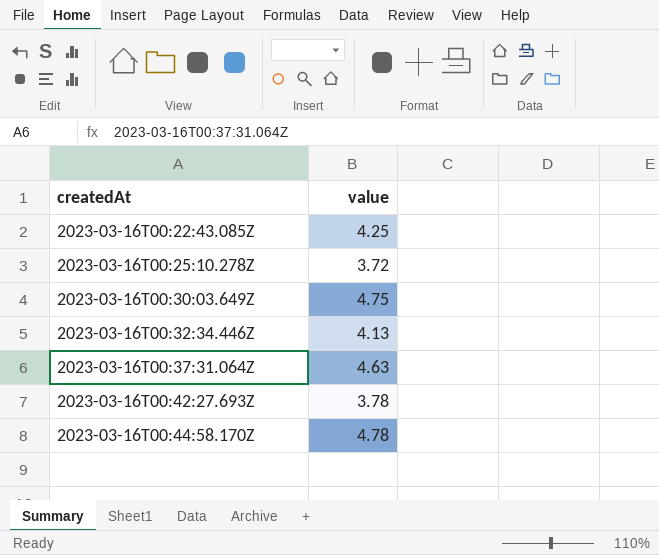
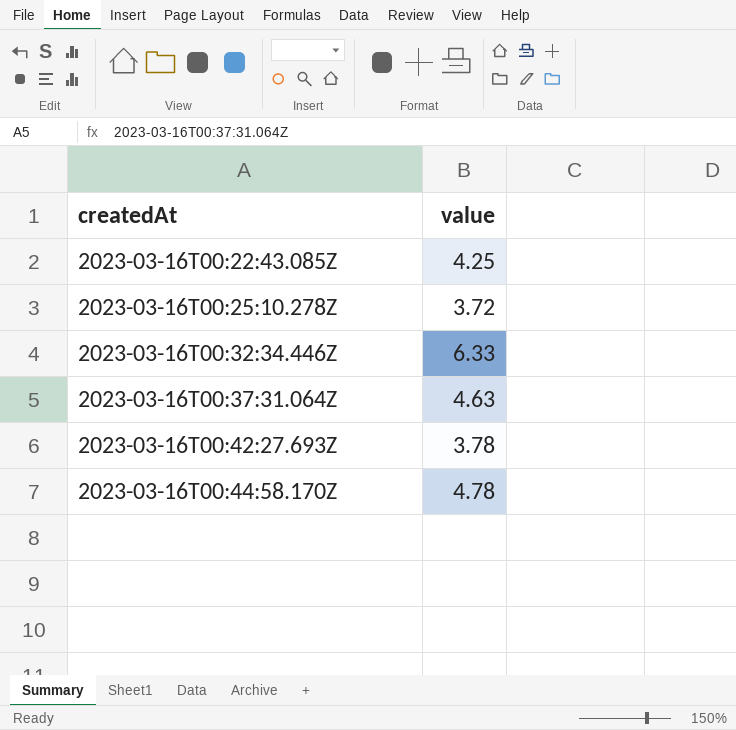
row 2023-03-16T00:30:03.649Z: 4.75 -> none
2023-03-16T00:32:34.446Z | value: 4.13 -> 6.33

